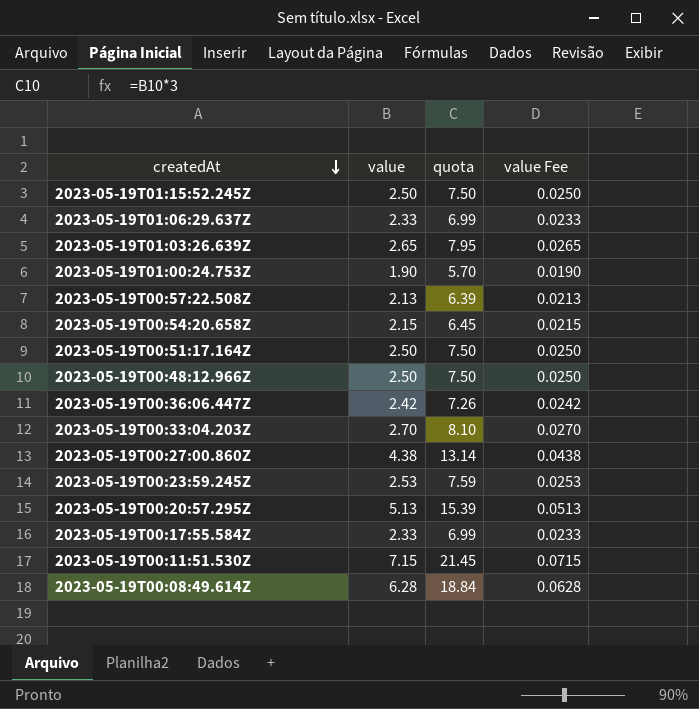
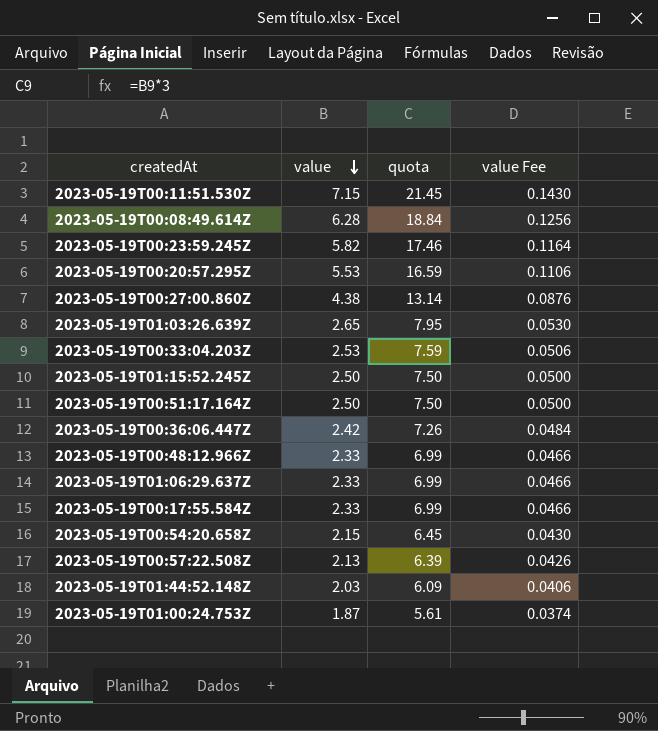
row order: createdAt descending -> value descending
column value Fee | formula: [value] * 0.01 -> [value] * 0.02
2023-05-19T00:23:59.245Z | value: 2.53 -> 5.82
2023-05-19T00:23:59.245Z | quota: 7.59 -> 17.46
2023-05-19T00:20:57.295Z | value: 5.13 -> 5.53
2023-05-19T00:20:57.295Z | quota: 15.39 -> 16.59
2023-05-19T00:33:04.203Z | value: 2.70 -> 2.53
2023-05-19T00:33:04.203Z | quota: 8.10 -> 7.59
2023-05-19T00:48:12.966Z | value: 2.50 -> 2.33
2023-05-19T00:48:12.966Z | quota: 7.50 -> 6.99
row 2023-05-19T01:44:52.148Z: none -> 2.03 | 6.09 | 0.0406
2023-05-19T01:00:24.753Z | value: 1.90 -> 1.87
2023-05-19T01:00:24.753Z | quota: 5.70 -> 5.61

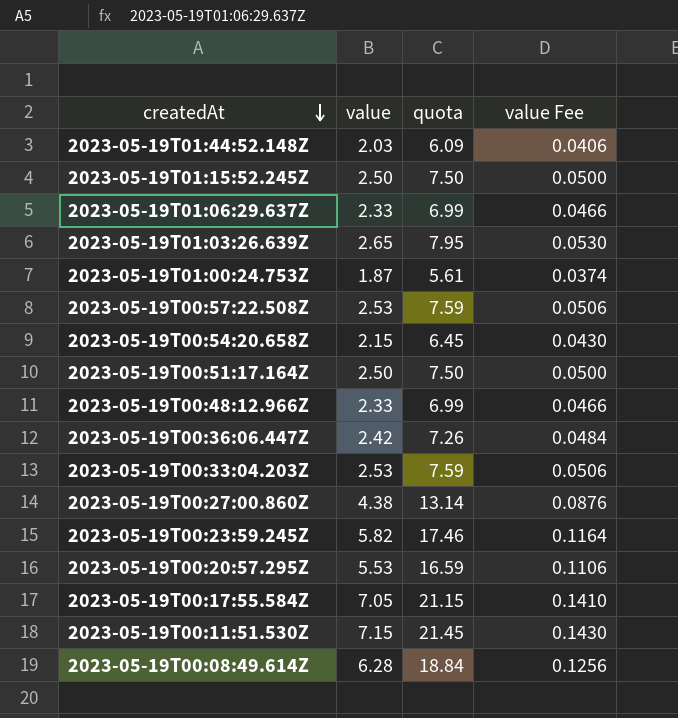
row order: value descending -> createdAt descending
2023-05-19T00:57:22.508Z | value: 2.13 -> 2.53
2023-05-19T00:57:22.508Z | quota: 6.39 -> 7.59
2023-05-19T00:57:22.508Z | value Fee: 0.0426 -> 0.0506
2023-05-19T00:17:55.584Z | value: 2.33 -> 7.05
2023-05-19T00:17:55.584Z | quota: 6.99 -> 21.15
2023-05-19T00:17:55.584Z | value Fee: 0.0466 -> 0.1410

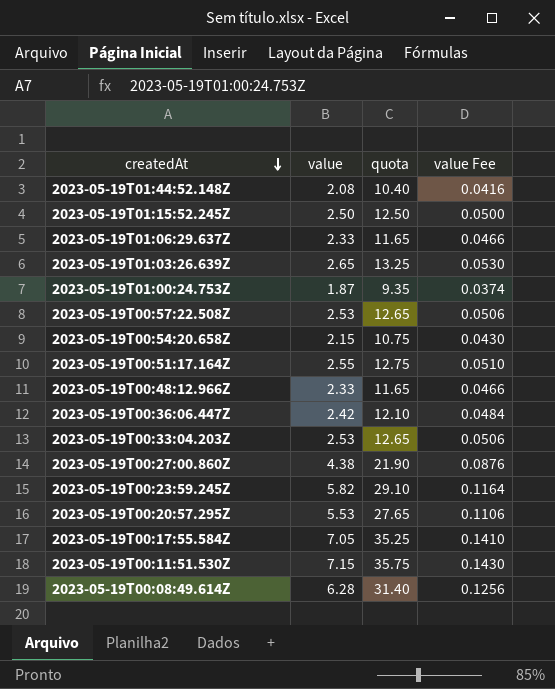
column quota | formula: [value] * 3 -> [value] * 5
2023-05-19T01:44:52.148Z | value: 2.03 -> 2.08
2023-05-19T01:44:52.148Z | value Fee: 0.0406 -> 0.0416
2023-05-19T00:51:17.164Z | value: 2.50 -> 2.55
2023-05-19T00:51:17.164Z | value Fee: 0.0500 -> 0.0510

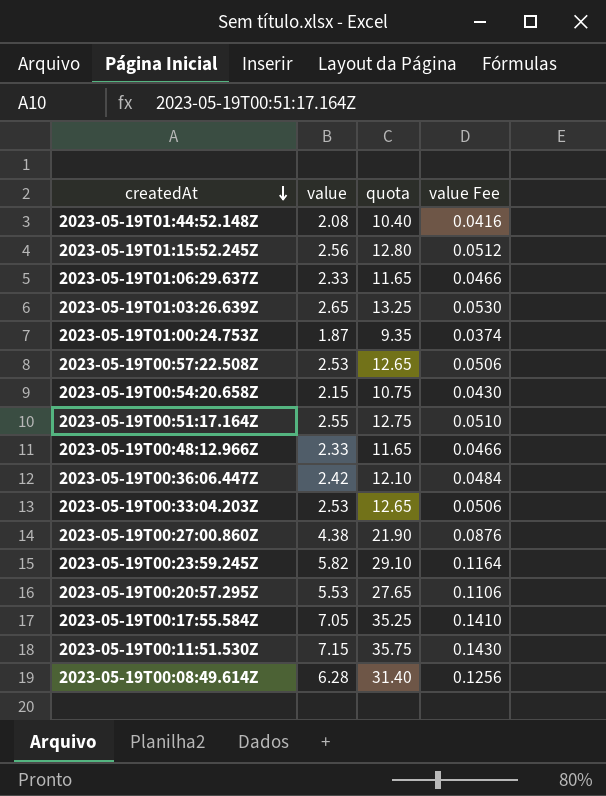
2023-05-19T01:15:52.245Z | value: 2.50 -> 2.56
2023-05-19T01:15:52.245Z | quota: 12.50 -> 12.80
2023-05-19T01:15:52.245Z | value Fee: 0.0500 -> 0.0512

